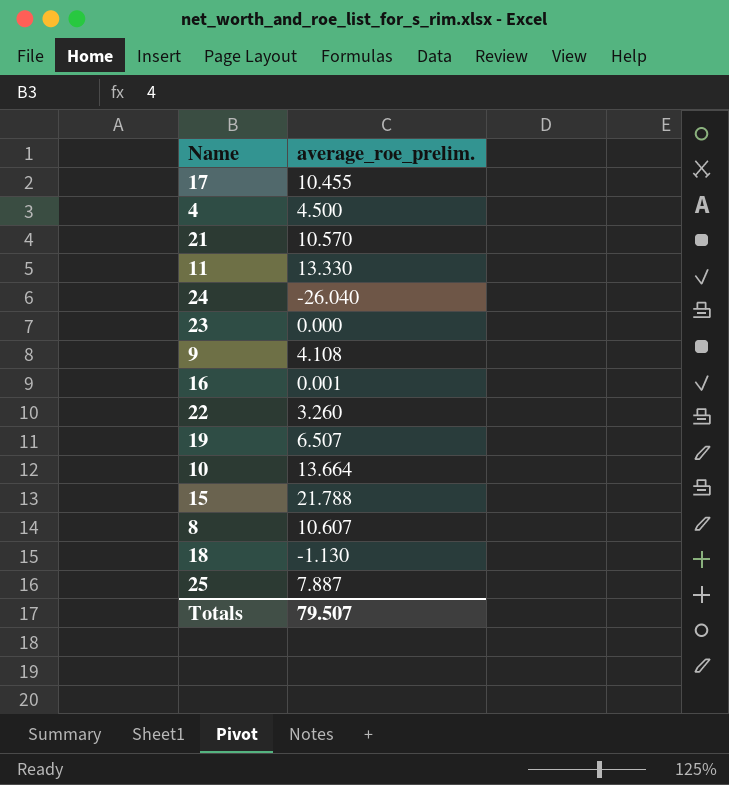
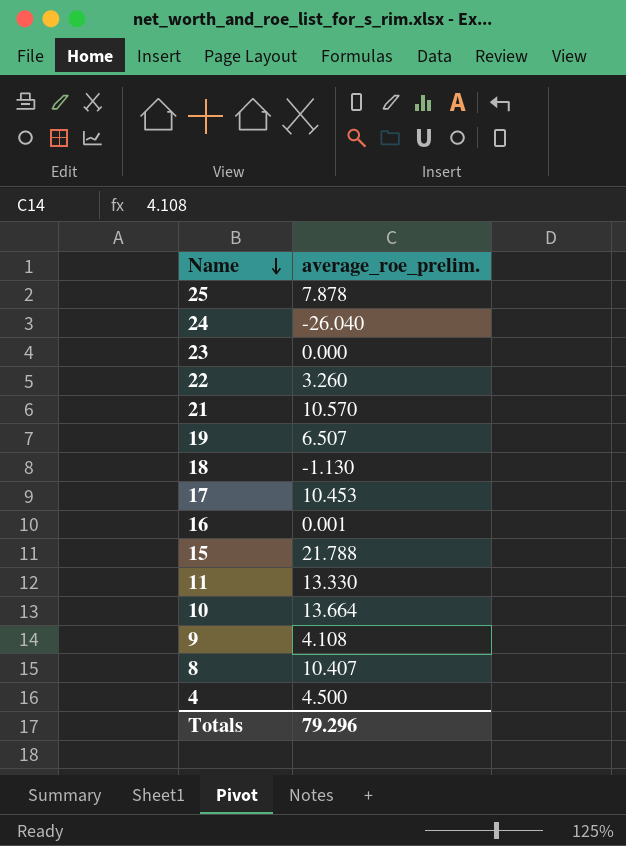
row order: none -> Name descending
25 | average_roe_prelim.: 7.887 -> 7.878
17 | average_roe_prelim.: 10.455 -> 10.453
8 | average_roe_prelim.: 10.607 -> 10.407
Totals | average_roe_prelim.: 79.507 -> 79.296

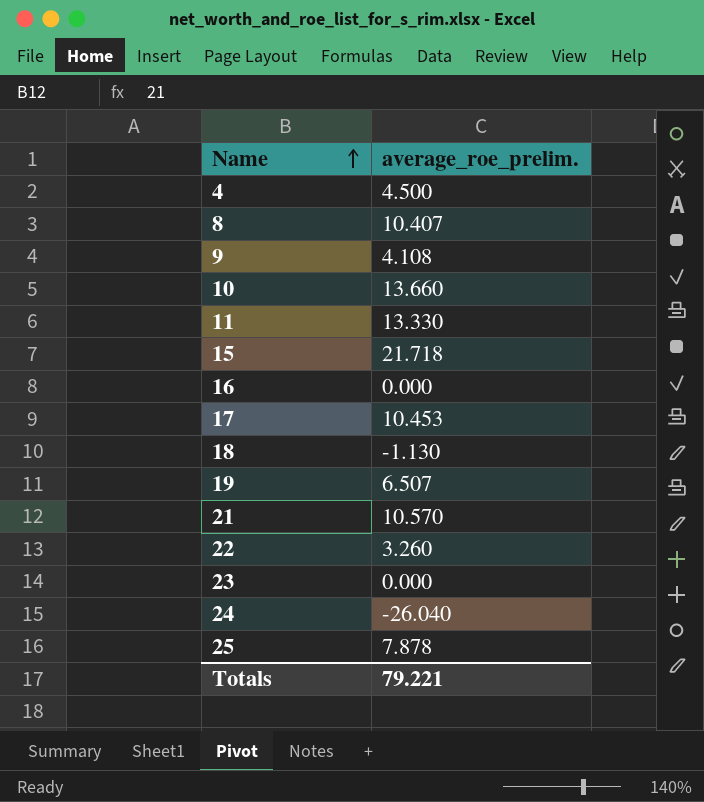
row order: Name descending -> Name ascending
10 | average_roe_prelim.: 13.664 -> 13.660
15 | average_roe_prelim.: 21.788 -> 21.718
16 | average_roe_prelim.: 0.001 -> 0.000
Totals | average_roe_prelim.: 79.296 -> 79.221

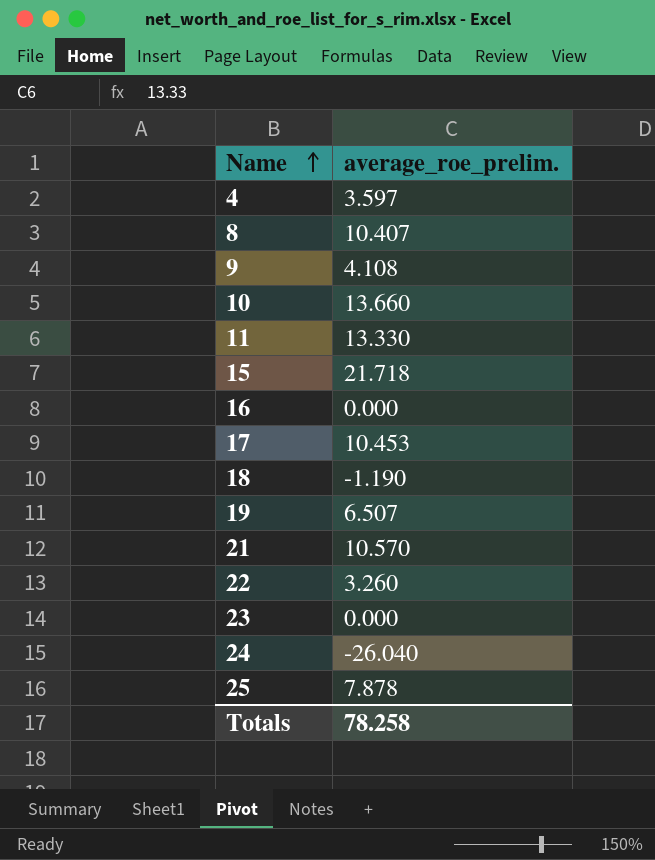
4 | average_roe_prelim.: 4.500 -> 3.597
18 | average_roe_prelim.: -1.130 -> -1.190
Totals | average_roe_prelim.: 79.221 -> 78.258

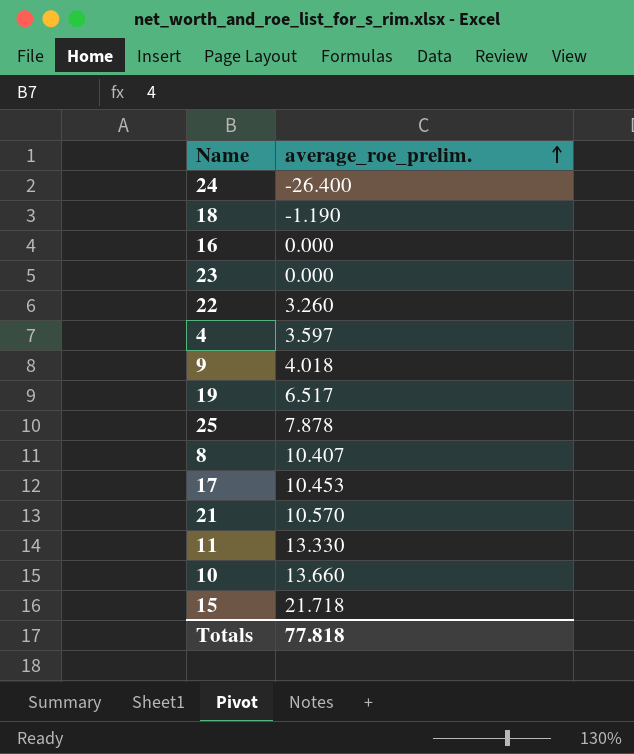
row order: Name ascending -> average_roe_prelim. ascending
24 | average_roe_prelim.: -26.040 -> -26.400
9 | average_roe_prelim.: 4.108 -> 4.018
19 | average_roe_prelim.: 6.507 -> 6.517
Totals | average_roe_prelim.: 78.258 -> 77.818

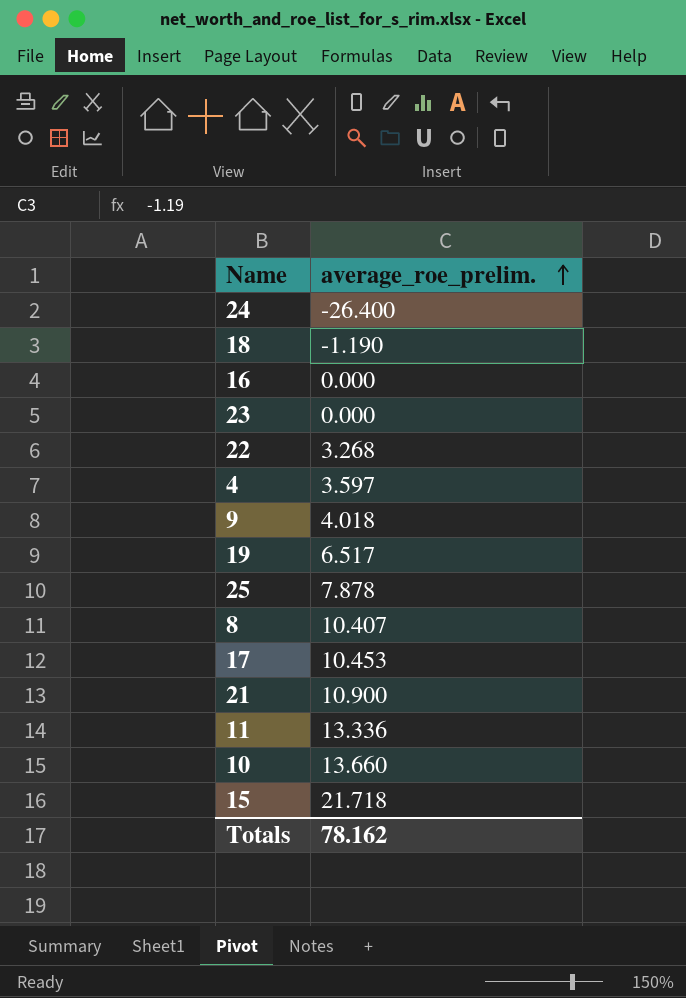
22 | average_roe_prelim.: 3.260 -> 3.268
21 | average_roe_prelim.: 10.570 -> 10.900
11 | average_roe_prelim.: 13.330 -> 13.336
Totals | average_roe_prelim.: 77.818 -> 78.162

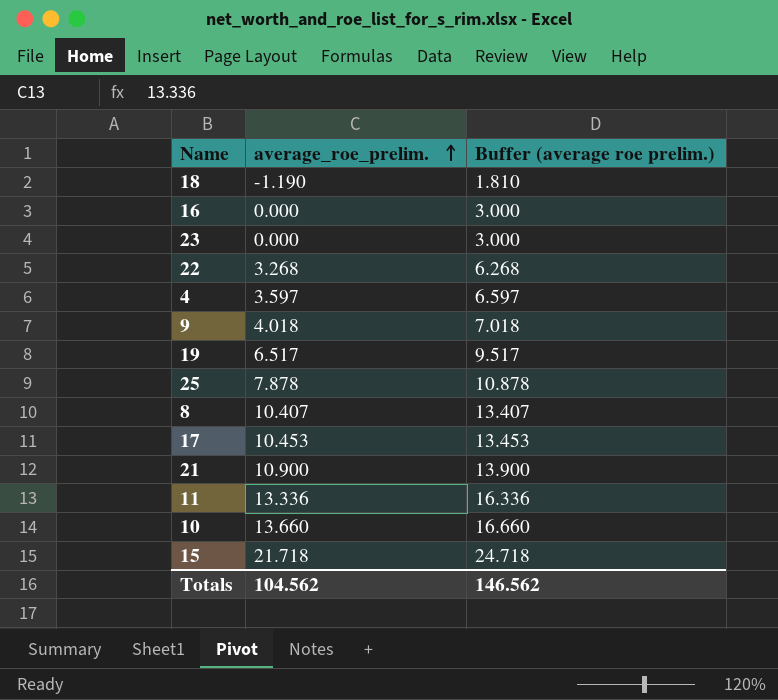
column Buffer (average roe prelim.) | formula: none -> [average_roe_prelim.] + 3
row 24: -26.400 -> none
Totals | average_roe_prelim.: 78.162 -> 104.562

